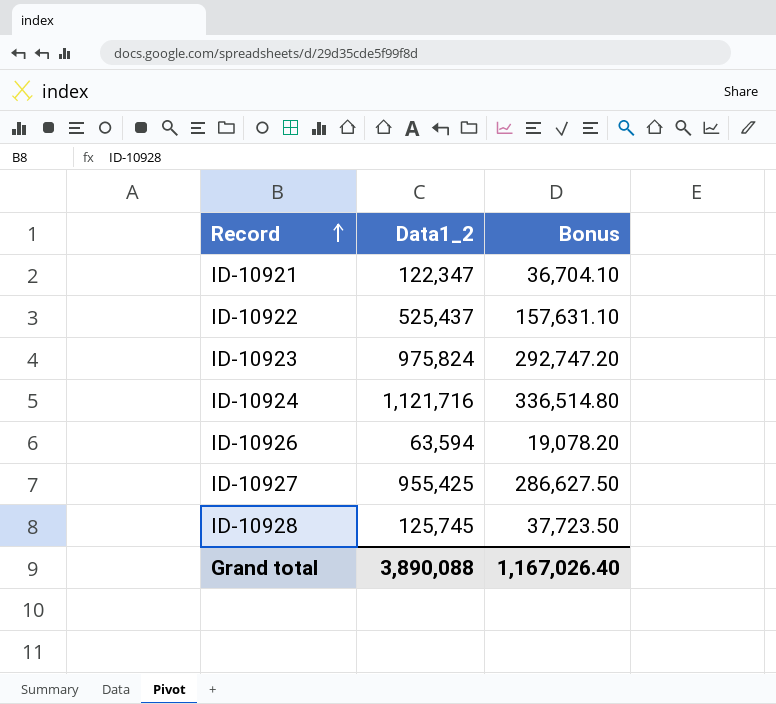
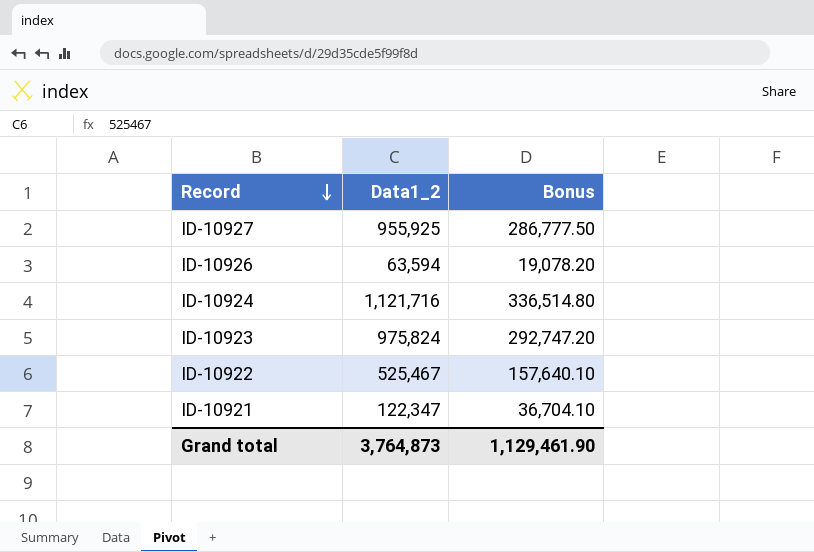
row order: Record ascending -> Record descending
row ID-10928: 125,745 | 37,723.50 -> none
ID-10927 | Data1_2: 955,425 -> 955,925
ID-10927 | Bonus: 286,627.50 -> 286,777.50
ID-10922 | Data1_2: 525,437 -> 525,467
ID-10922 | Bonus: 157,631.10 -> 157,640.10
Grand total | Data1_2: 3,890,088 -> 3,764,873
Grand total | Bonus: 1,167,026.40 -> 1,129,461.90

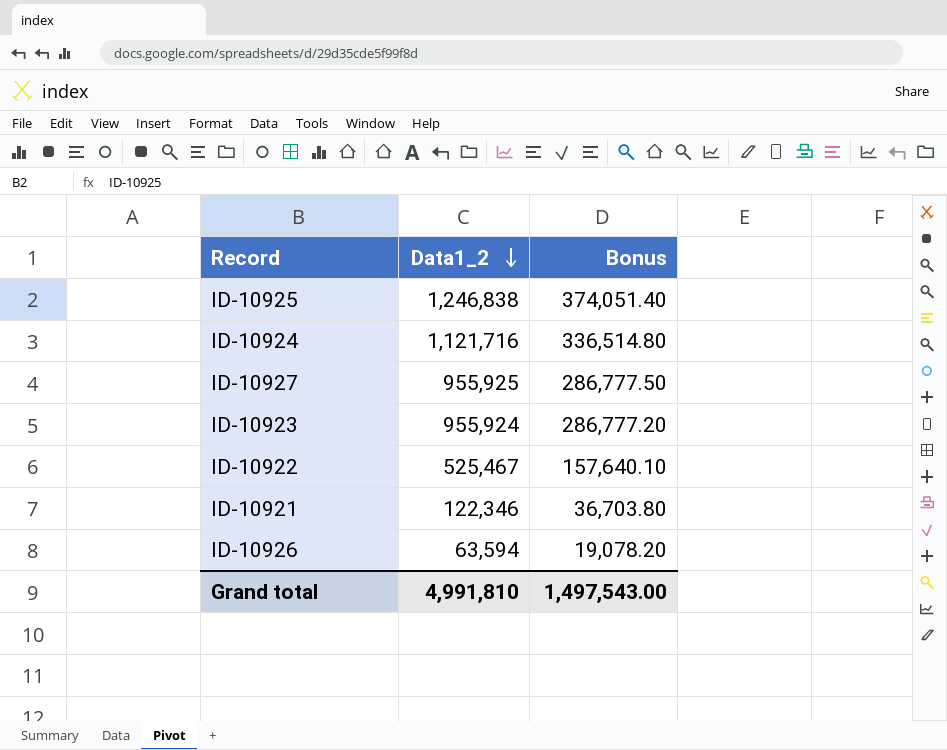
row order: Record descending -> Data1_2 descending
row ID-10925: none -> 1,246,838 | 374,051.40
ID-10923 | Data1_2: 975,824 -> 955,924
ID-10923 | Bonus: 292,747.20 -> 286,777.20
ID-10921 | Data1_2: 122,347 -> 122,346
ID-10921 | Bonus: 36,704.10 -> 36,703.80
Grand total | Data1_2: 3,764,873 -> 4,991,810
Grand total | Bonus: 1,129,461.90 -> 1,497,543.00

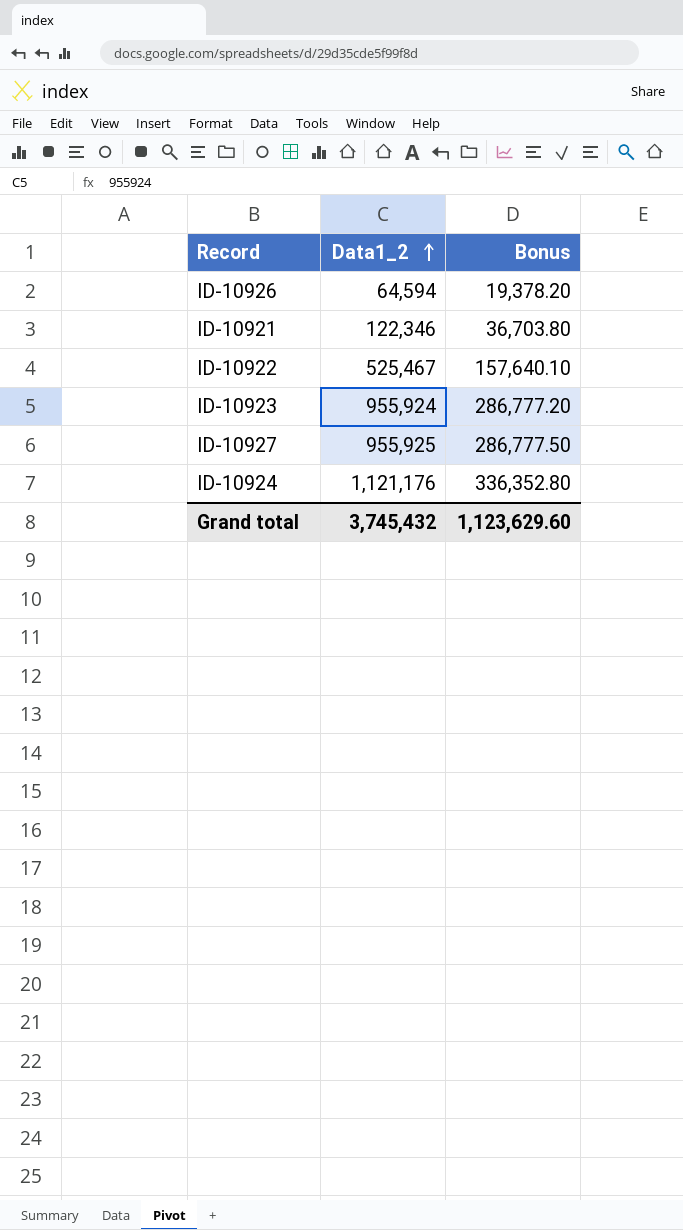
row order: Data1_2 descending -> Data1_2 ascending
row ID-10925: 1,246,838 | 374,051.40 -> none
ID-10926 | Data1_2: 63,594 -> 64,594
ID-10926 | Bonus: 19,078.20 -> 19,378.20
ID-10924 | Data1_2: 1,121,716 -> 1,121,176
ID-10924 | Bonus: 336,514.80 -> 336,352.80
Grand total | Data1_2: 4,991,810 -> 3,745,432
Grand total | Bonus: 1,497,543.00 -> 1,123,629.60

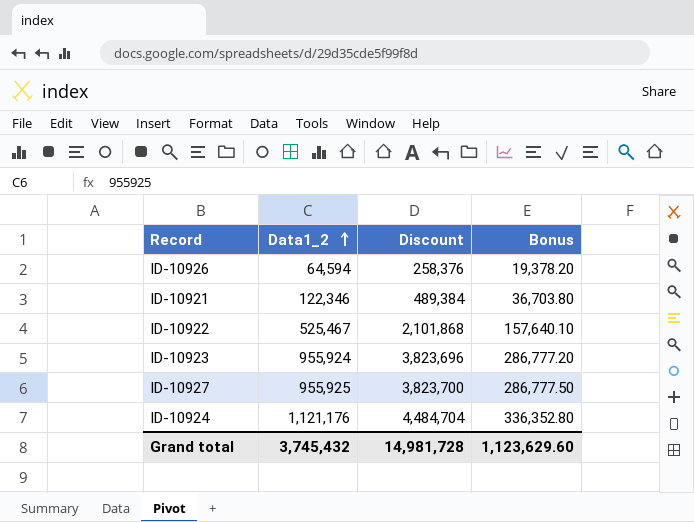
column Discount | formula: none -> [Data1_2] * 4

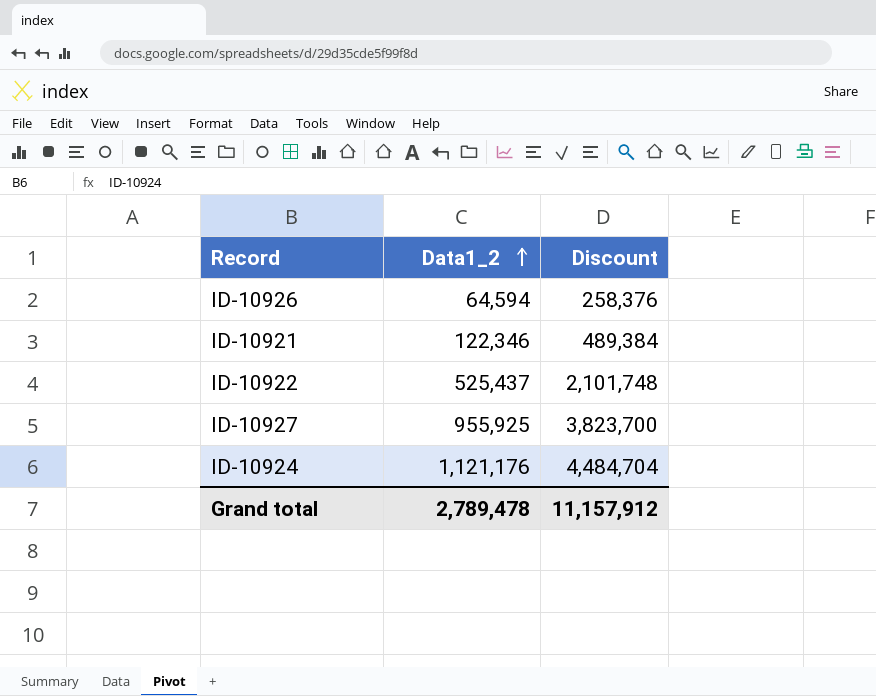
column Bonus | formula: [Data1_2] * 0.3 -> none
row ID-10923: 955,924 | 3,823,696 | 286,777.20 -> none
ID-10922 | Data1_2: 525,467 -> 525,437
ID-10922 | Discount: 2,101,868 -> 2,101,748
Grand total | Data1_2: 3,745,432 -> 2,789,478
Grand total | Discount: 14,981,728 -> 11,157,912

